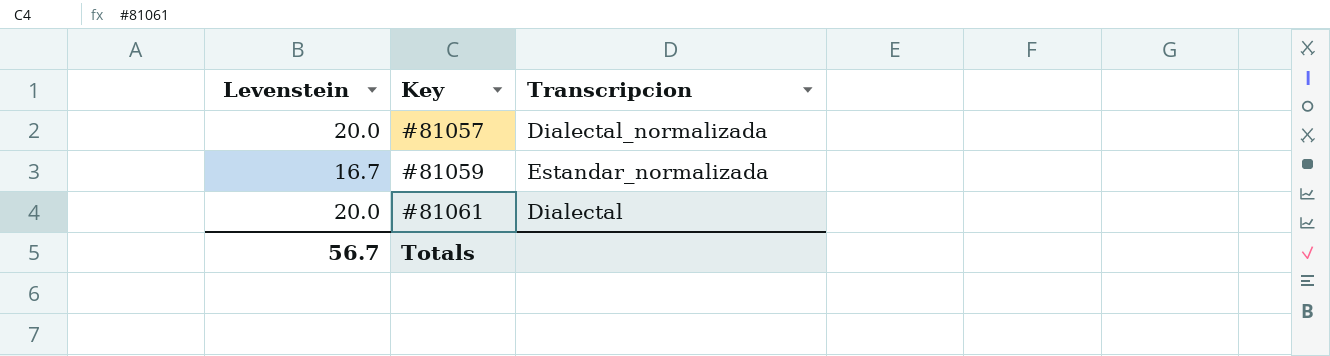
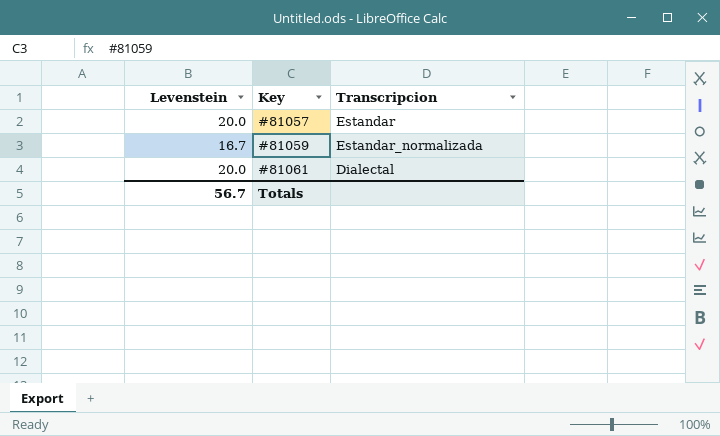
#81057 | Transcripcion: Dialectal_normalizada -> Estandar

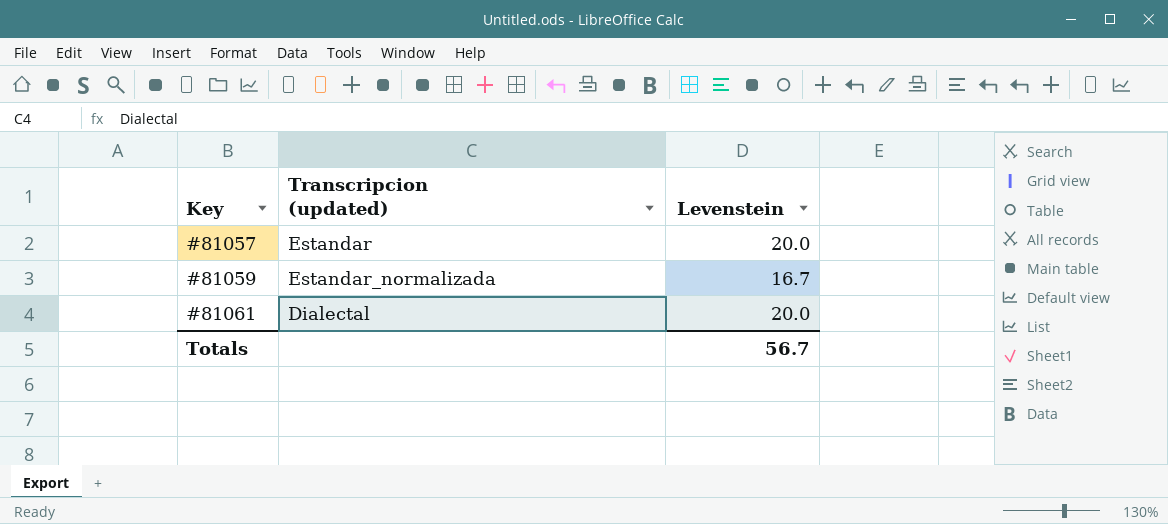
column name: Transcripcion -> Transcripcion (updated)
column Levenstein | position: 1 -> 3

